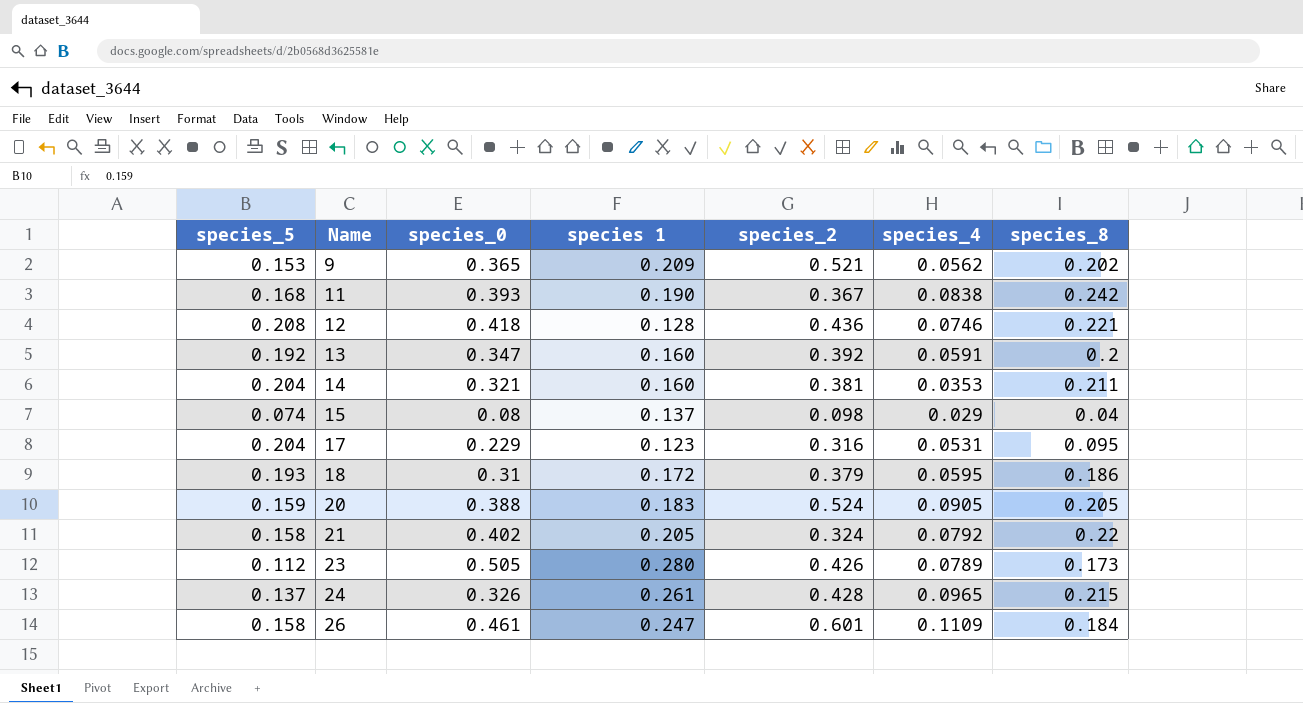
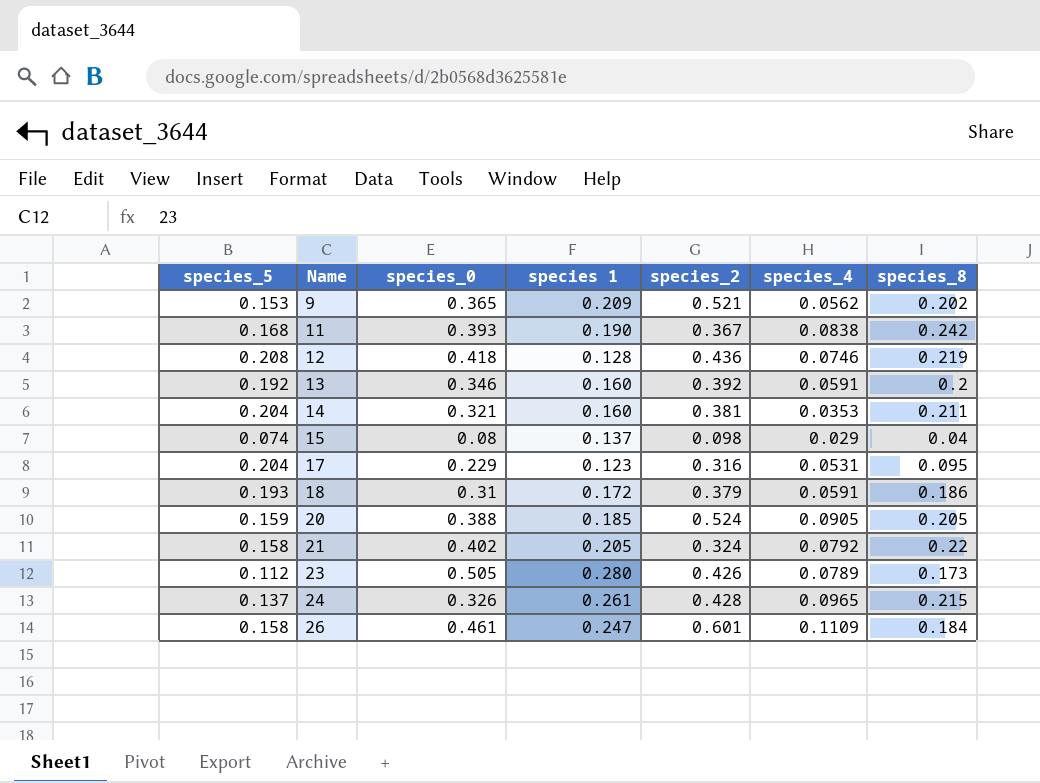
12 | species_8: 0.221 -> 0.219
13 | species_0: 0.347 -> 0.346
18 | species_4: 0.0595 -> 0.0591
20 | species 1: 0.183 -> 0.185

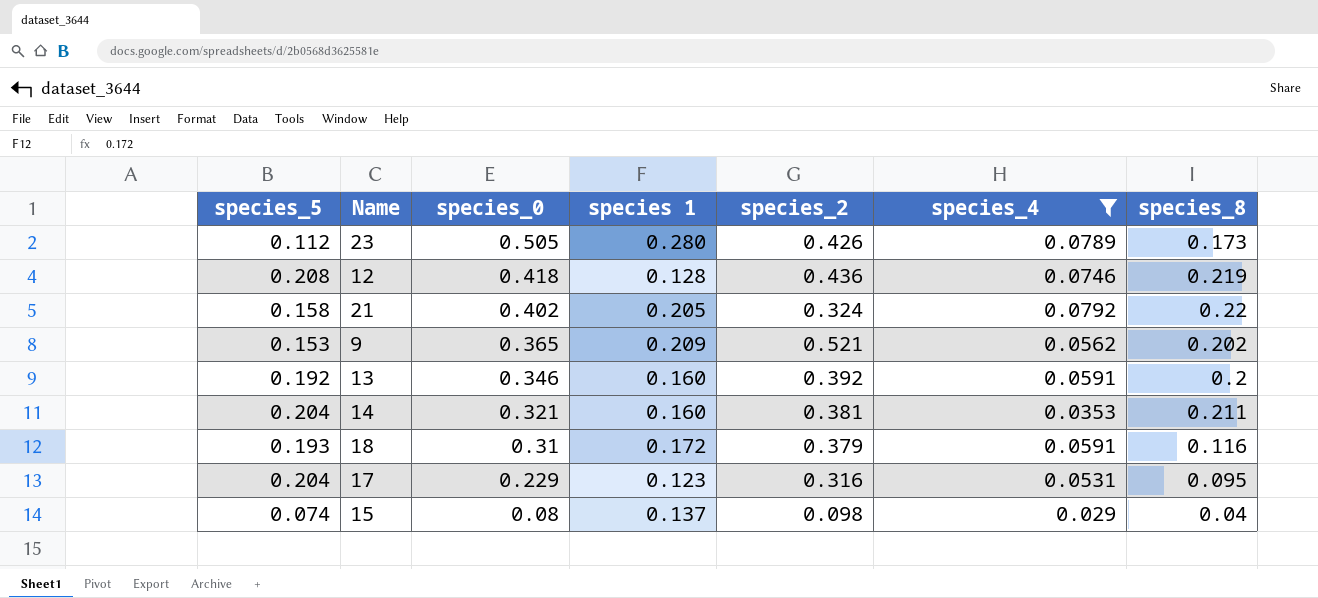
filter: none -> species_4 <= 0.0792
row order: Name ascending -> species_0 descending
18 | species_8: 0.186 -> 0.116

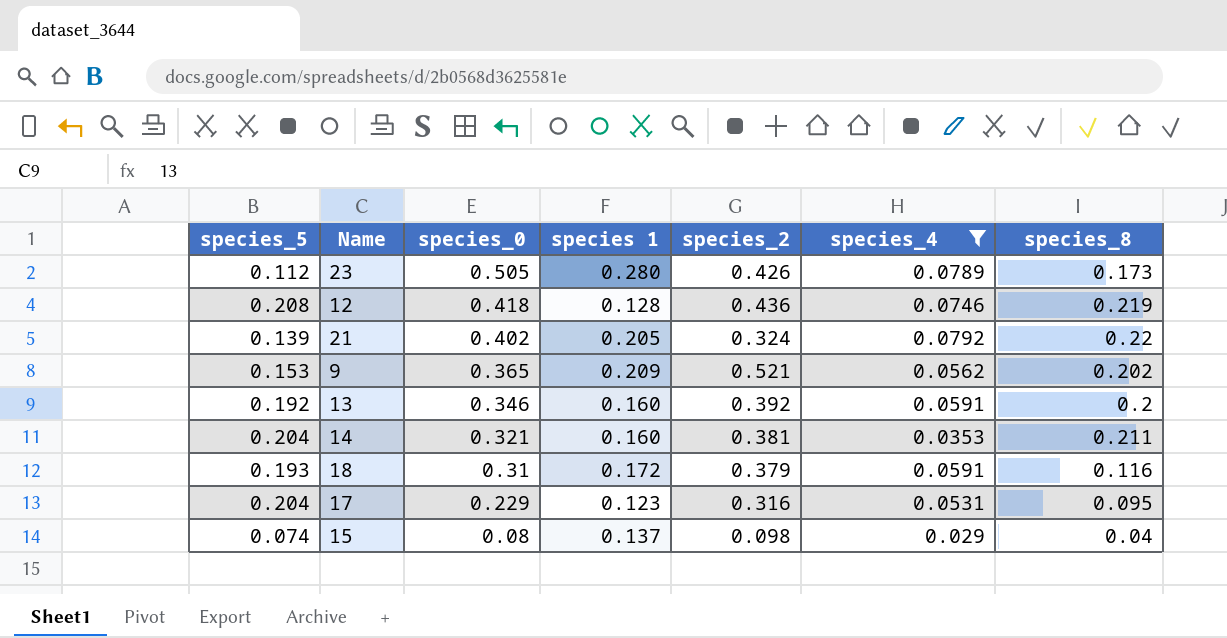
21 | species_5: 0.158 -> 0.139

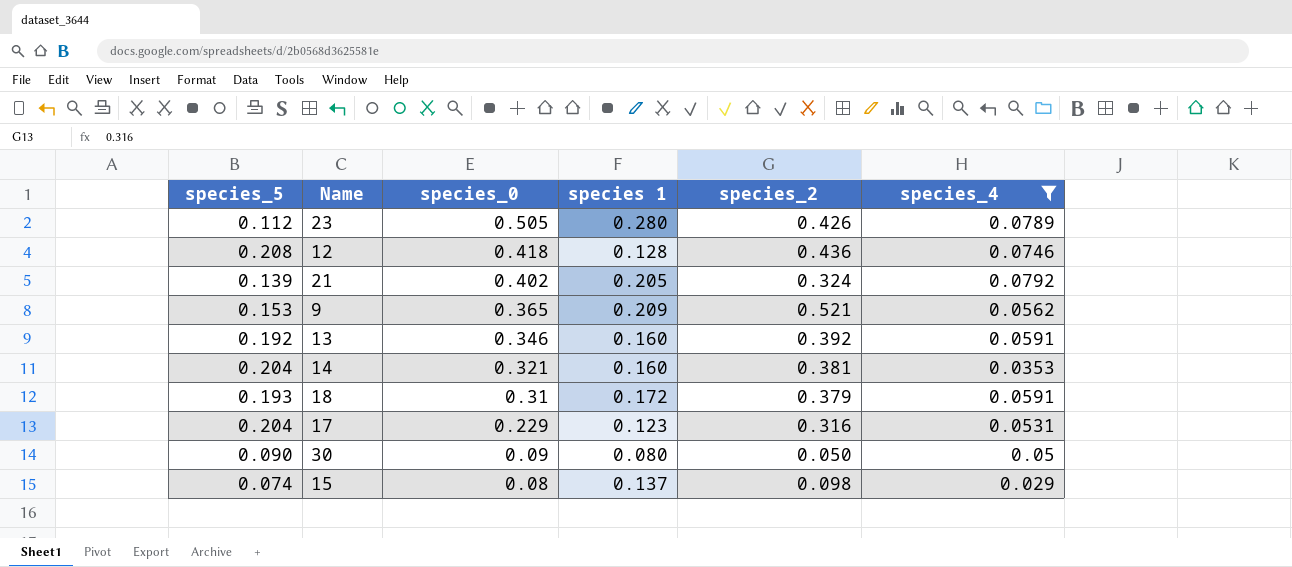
column species_8 | position: 7 -> none
row 30: none -> 0.090 | 0.09 | 0.080 | 0.050 | 0.05

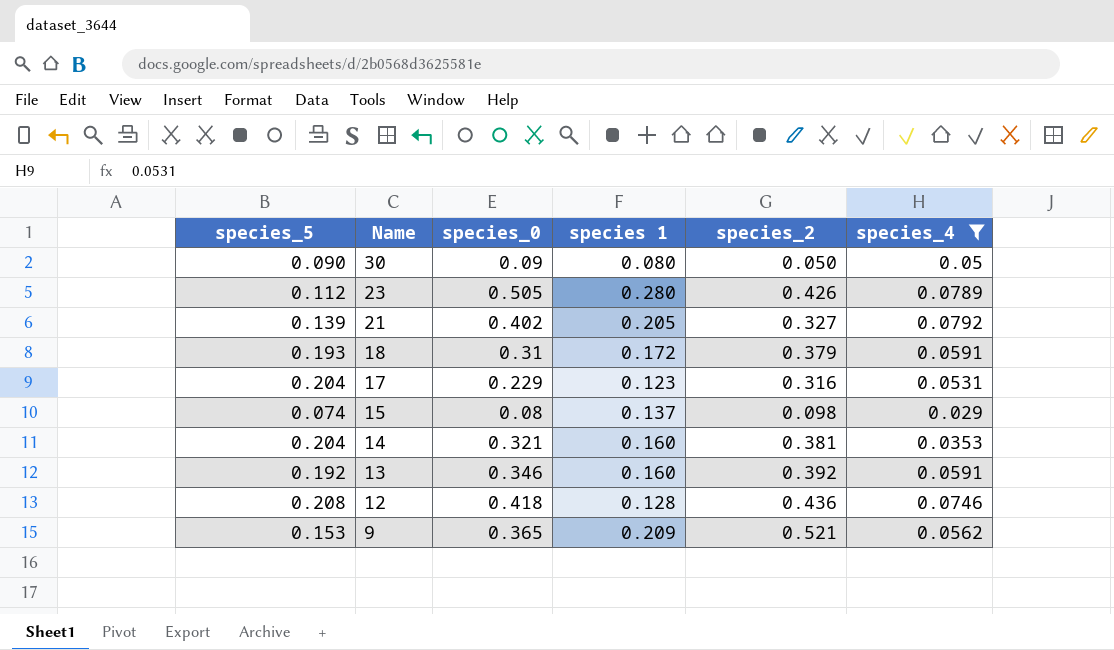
row order: species_0 descending -> Name descending
21 | species_2: 0.324 -> 0.327

